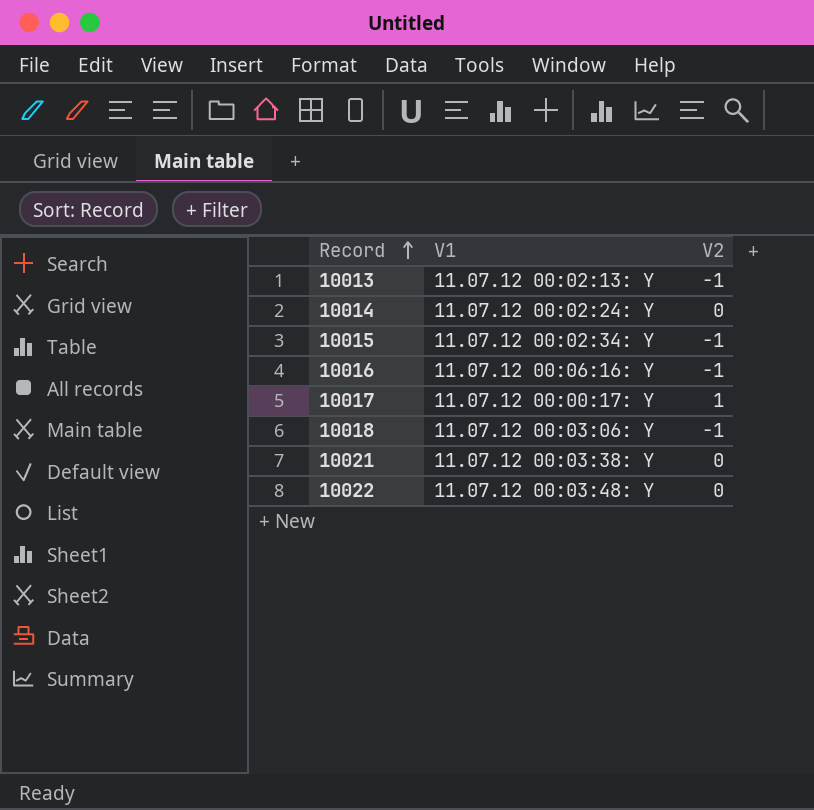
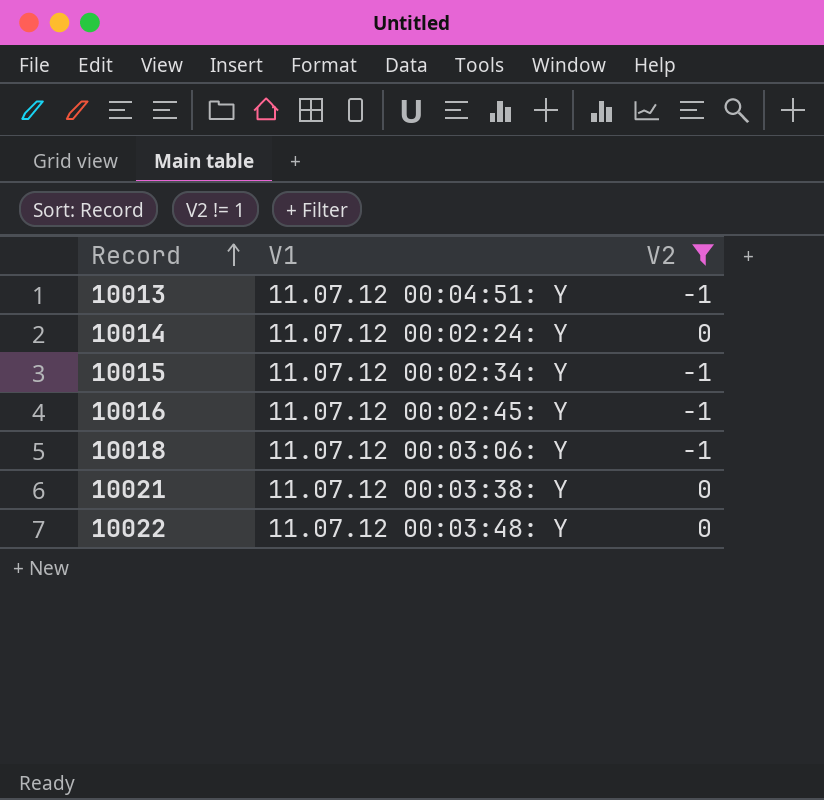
filter: none -> V2 != 1
10013 | V1: 11.07.12 00:02:13: Y -> 11.07.12 00:04:51: Y
10016 | V1: 11.07.12 00:06:16: Y -> 11.07.12 00:02:45: Y

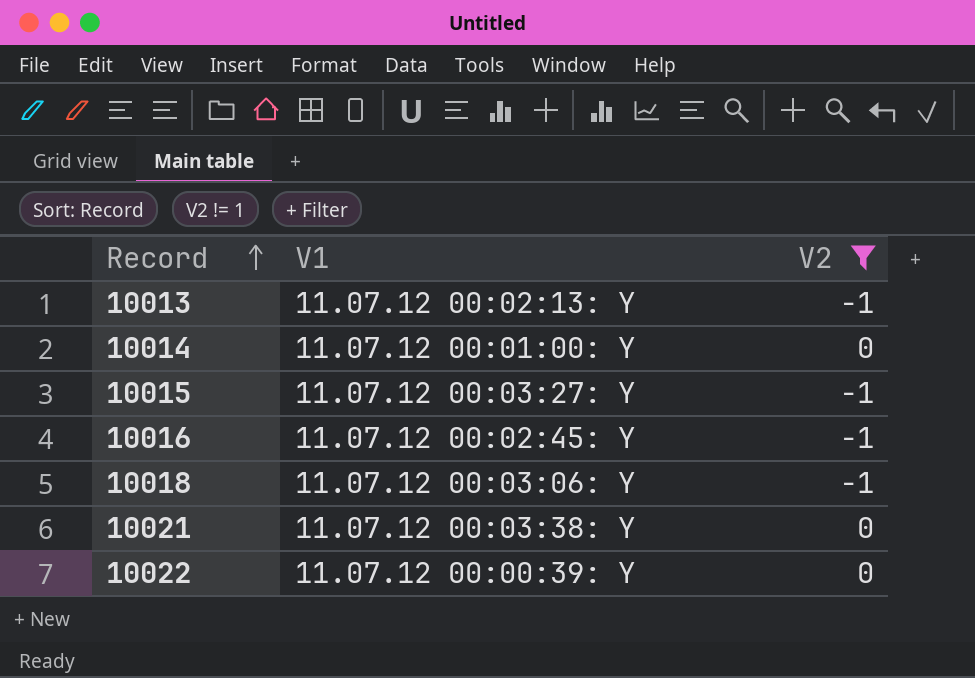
10013 | V1: 11.07.12 00:04:51: Y -> 11.07.12 00:02:13: Y
10014 | V1: 11.07.12 00:02:24: Y -> 11.07.12 00:01:00: Y
10015 | V1: 11.07.12 00:02:34: Y -> 11.07.12 00:03:27: Y
10022 | V1: 11.07.12 00:03:48: Y -> 11.07.12 00:00:39: Y

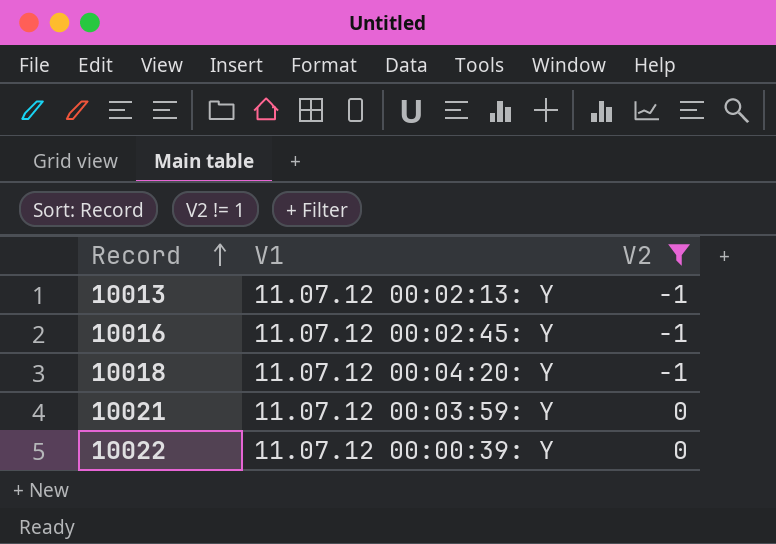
row 10014: 11.07.12 00:01:00: Y | 0 -> none
row 10015: 11.07.12 00:03:27: Y | -1 -> none
10018 | V1: 11.07.12 00:03:06: Y -> 11.07.12 00:04:20: Y
10021 | V1: 11.07.12 00:03:38: Y -> 11.07.12 00:03:59: Y

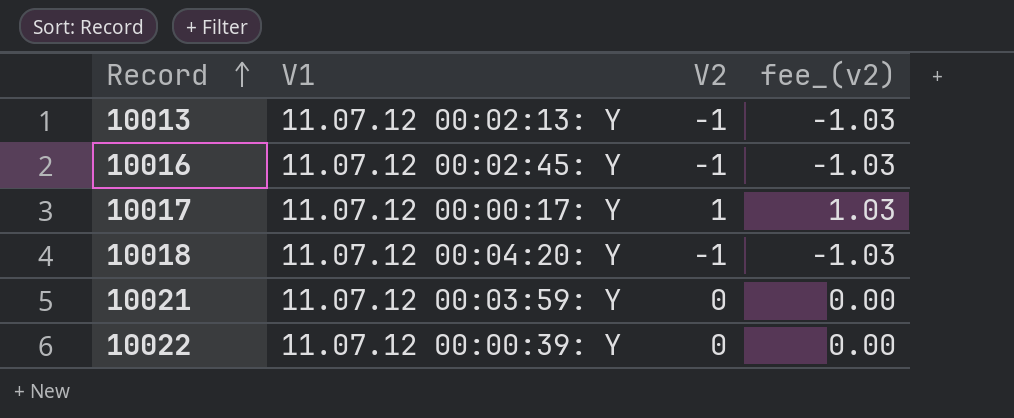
filter: V2 != 1 -> none
column fee_(v2) | formula: none -> [V2] * 1.03

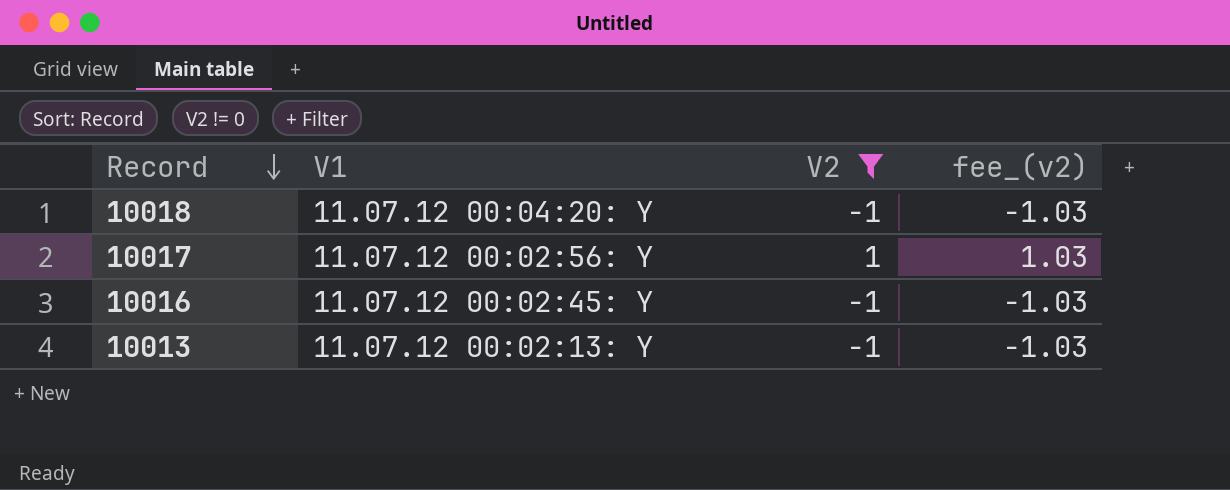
filter: none -> V2 != 0
row order: Record ascending -> Record descending
10017 | V1: 11.07.12 00:00:17: Y -> 11.07.12 00:02:56: Y

